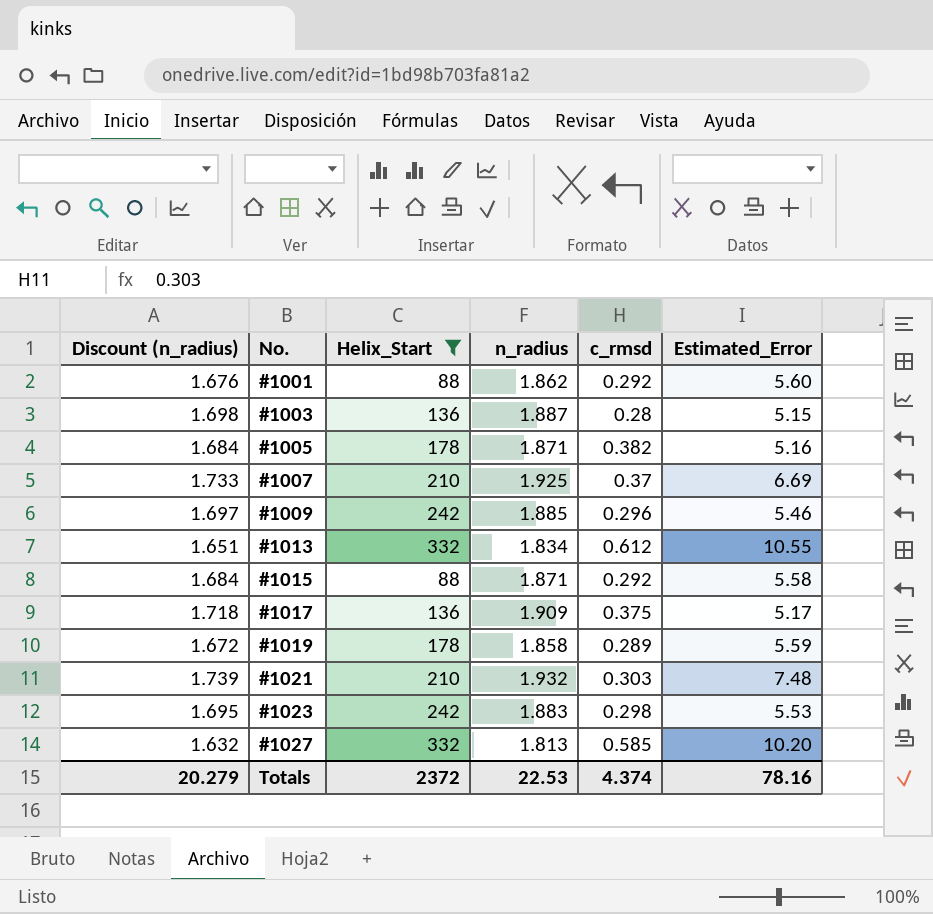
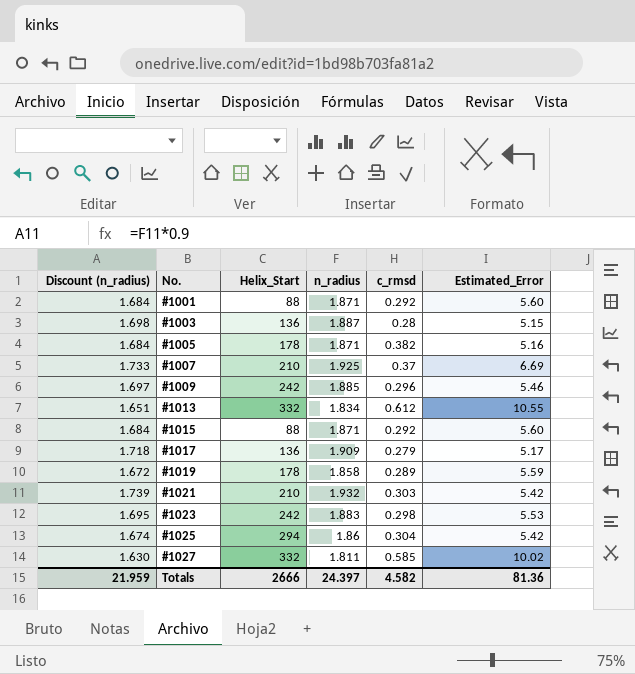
filter: Helix_Start != 294 -> none
#1001 | Discount (n_radius): 1.676 -> 1.684
#1001 | n_radius: 1.862 -> 1.871
#1015 | Estimated_Error: 5.58 -> 5.60
#1017 | c_rmsd: 0.375 -> 0.279
#1021 | Estimated_Error: 7.48 -> 5.42
#1027 | Discount (n_radius): 1.632 -> 1.630
#1027 | n_radius: 1.813 -> 1.811
#1027 | Estimated_Error: 10.20 -> 10.02
Totals | Discount (n_radius): 20.279 -> 21.959
Totals | Helix_Start: 2372 -> 2666
Totals | n_radius: 22.53 -> 24.397
Totals | c_rmsd: 4.374 -> 4.582
Totals | Estimated_Error: 78.16 -> 81.36

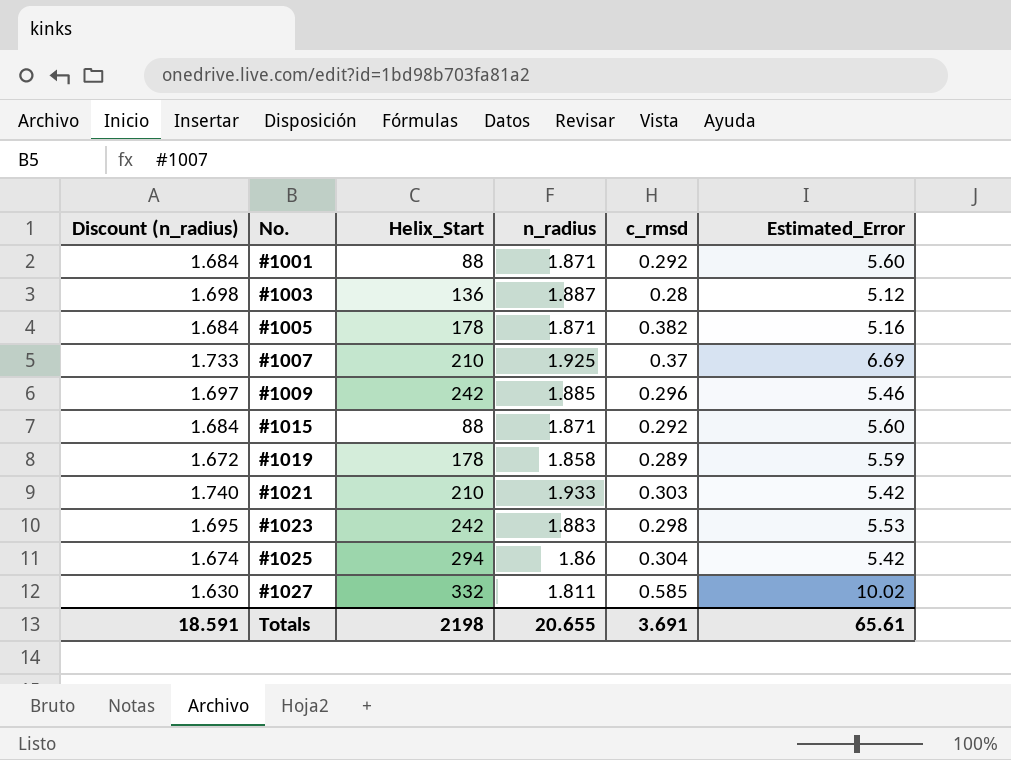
row #1013: 1.651 | 332 | 1.834 | 0.612 | 10.55 -> none
row #1017: 1.718 | 136 | 1.909 | 0.279 | 5.17 -> none
#1003 | Estimated_Error: 5.15 -> 5.12
#1021 | Discount (n_radius): 1.739 -> 1.740
#1021 | n_radius: 1.932 -> 1.933
Totals | Discount (n_radius): 21.959 -> 18.591
Totals | Helix_Start: 2666 -> 2198
Totals | n_radius: 24.397 -> 20.655
Totals | c_rmsd: 4.582 -> 3.691
Totals | Estimated_Error: 81.36 -> 65.61

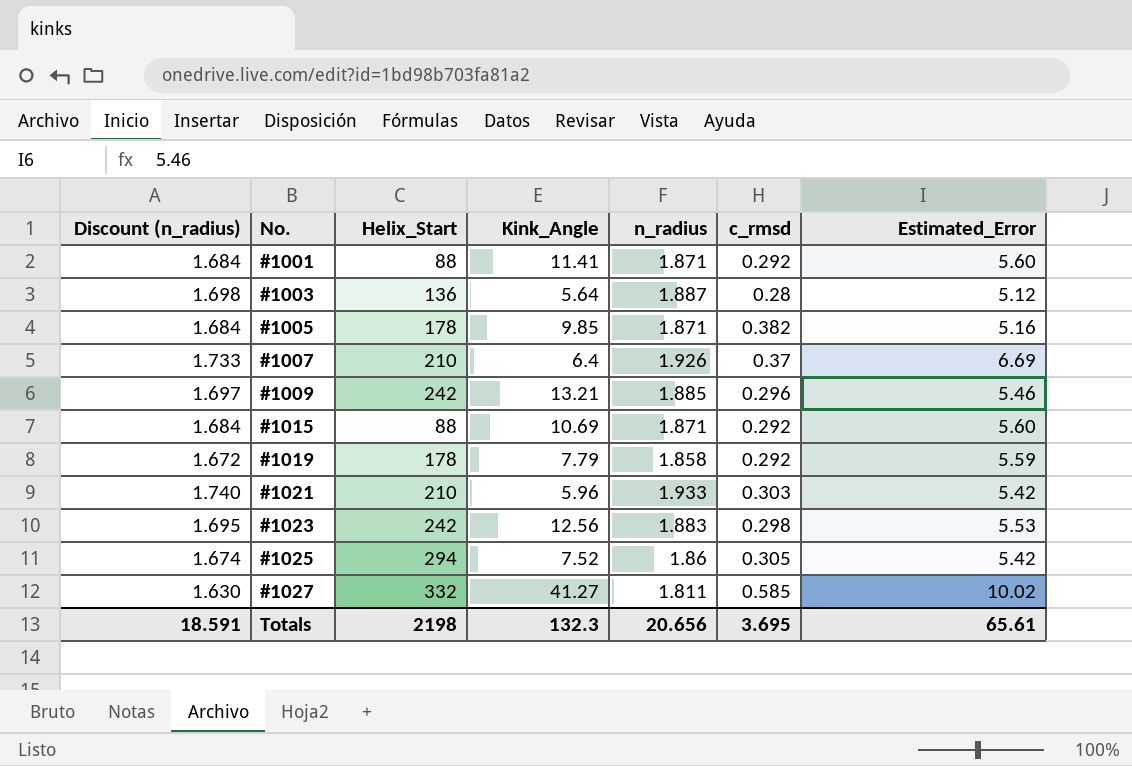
column Kink_Angle | position: none -> 4
#1007 | n_radius: 1.925 -> 1.926
#1019 | c_rmsd: 0.289 -> 0.292
#1025 | c_rmsd: 0.304 -> 0.305
Totals | n_radius: 20.655 -> 20.656
Totals | c_rmsd: 3.691 -> 3.695

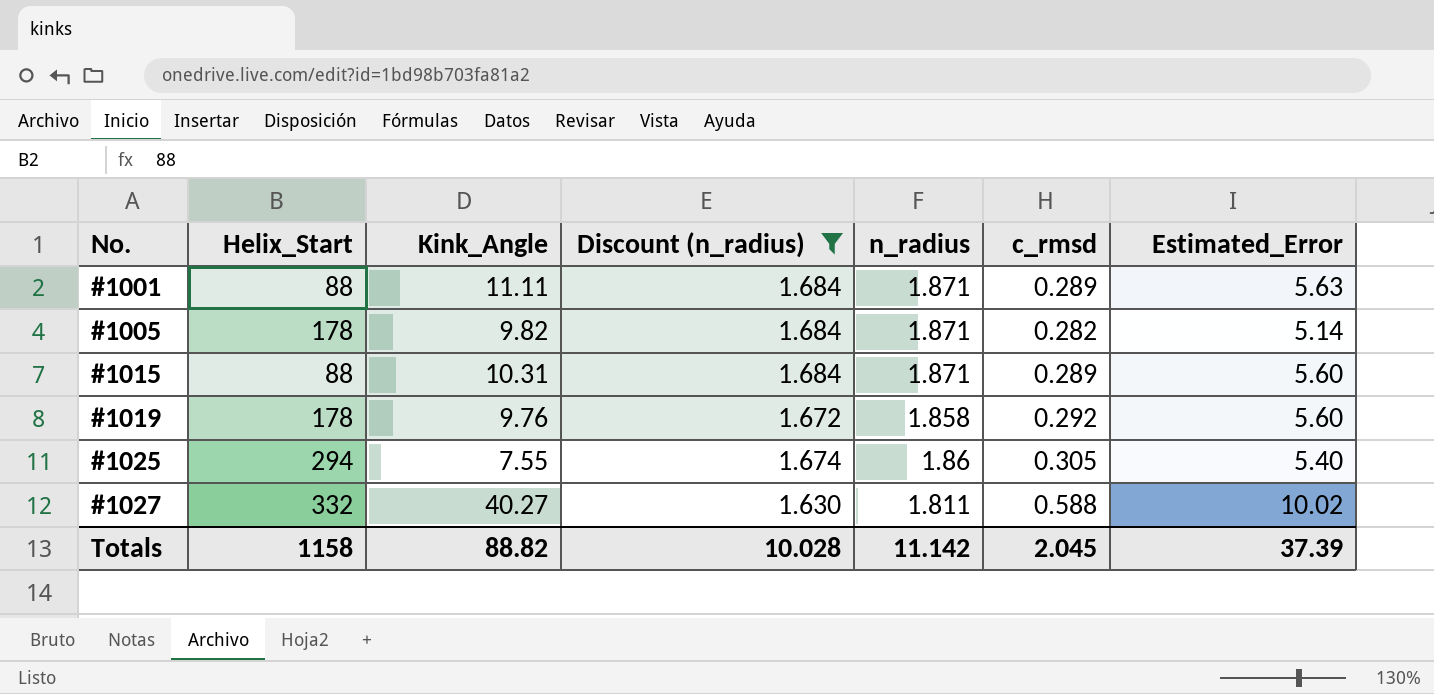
filter: none -> Discount (n_radius) <= 1.684
column Discount (n_radius) | position: 1 -> 4
#1001 | Kink_Angle: 11.41 -> 11.11
#1001 | c_rmsd: 0.292 -> 0.289
#1001 | Estimated_Error: 5.60 -> 5.63
#1005 | Kink_Angle: 9.85 -> 9.82
#1005 | c_rmsd: 0.382 -> 0.282
#1005 | Estimated_Error: 5.16 -> 5.14
#1015 | Kink_Angle: 10.69 -> 10.31
#1015 | c_rmsd: 0.292 -> 0.289
#1019 | Kink_Angle: 7.79 -> 9.76
#1019 | Estimated_Error: 5.59 -> 5.60
#1025 | Kink_Angle: 7.52 -> 7.55
#1025 | Estimated_Error: 5.42 -> 5.40
#1027 | Kink_Angle: 41.27 -> 40.27
#1027 | c_rmsd: 0.585 -> 0.588
Totals | Helix_Start: 2198 -> 1158
Totals | Kink_Angle: 132.3 -> 88.82
Totals | Discount (n_radius): 18.591 -> 10.028
Totals | n_radius: 20.656 -> 11.142
Totals | c_rmsd: 3.695 -> 2.045
Totals | Estimated_Error: 65.61 -> 37.39

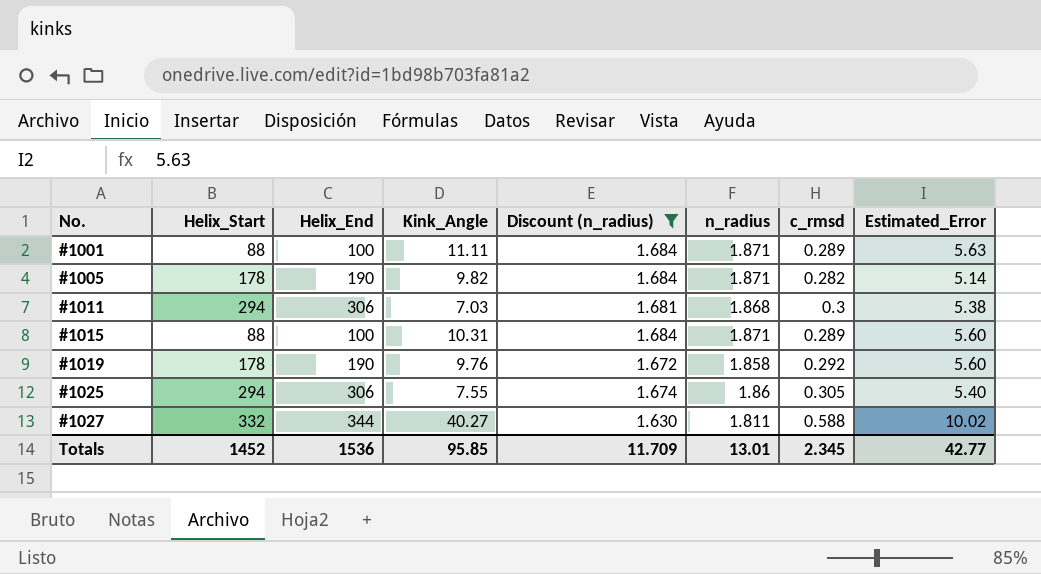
column Helix_End | position: none -> 3
row #1011: none -> 294 | 306 | 7.03 | 1.681 | 1.868 | 0.3 | 5.38
Totals | Helix_Start: 1158 -> 1452
Totals | Kink_Angle: 88.82 -> 95.85
Totals | Discount (n_radius): 10.028 -> 11.709
Totals | n_radius: 11.142 -> 13.01
Totals | c_rmsd: 2.045 -> 2.345
Totals | Estimated_Error: 37.39 -> 42.77

